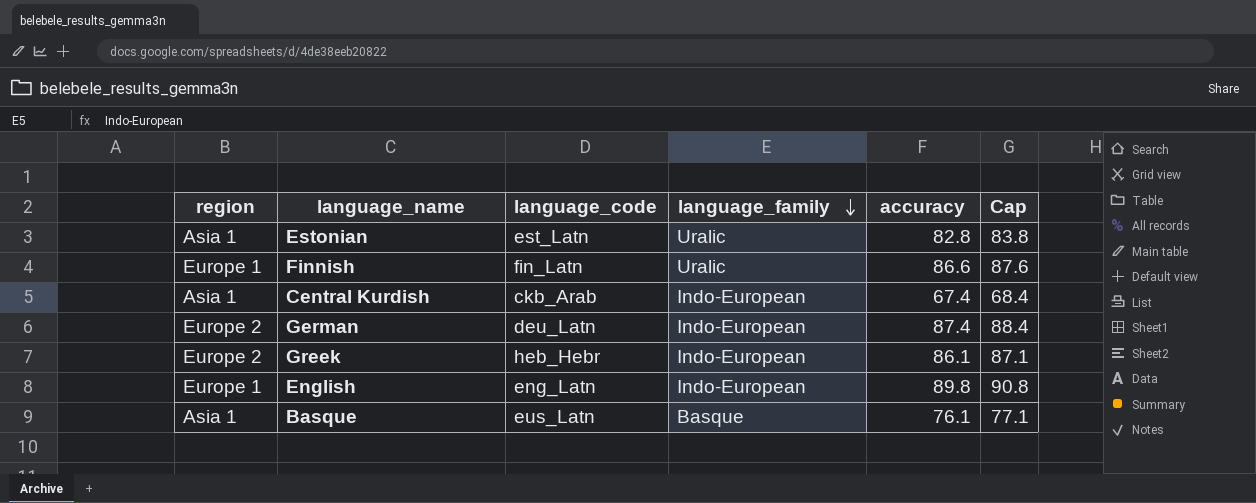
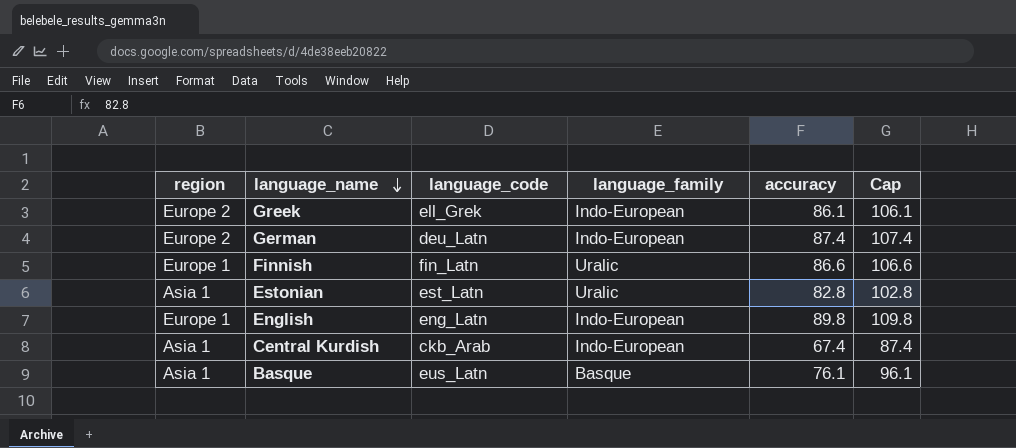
row order: language_family descending -> language_name descending
column Cap | formula: [accuracy] + 1 -> [accuracy] + 20
Greek | language_code: heb_Hebr -> ell_Grek

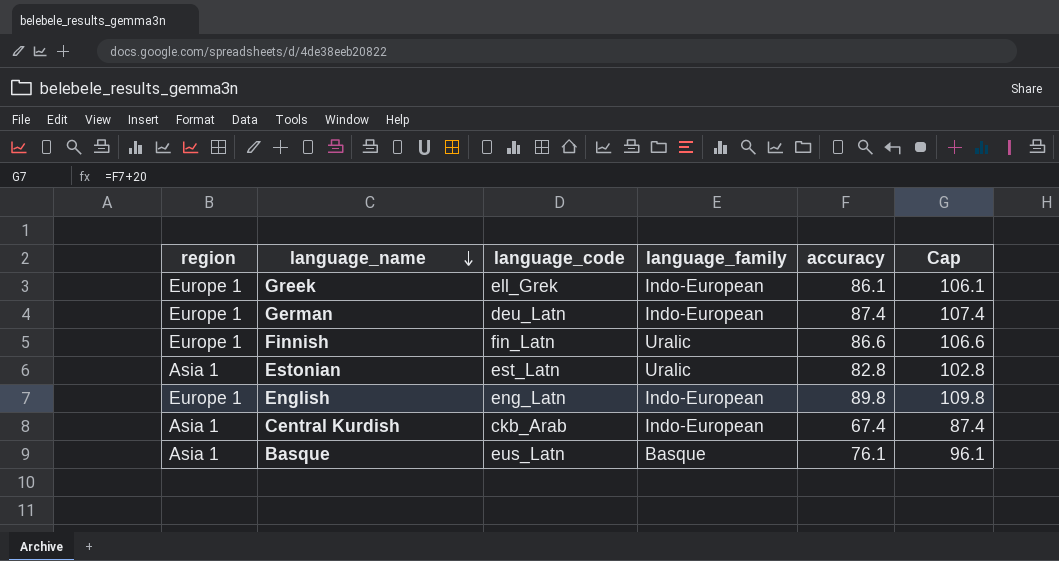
Greek | region: Europe 2 -> Europe 1
German | region: Europe 2 -> Europe 1

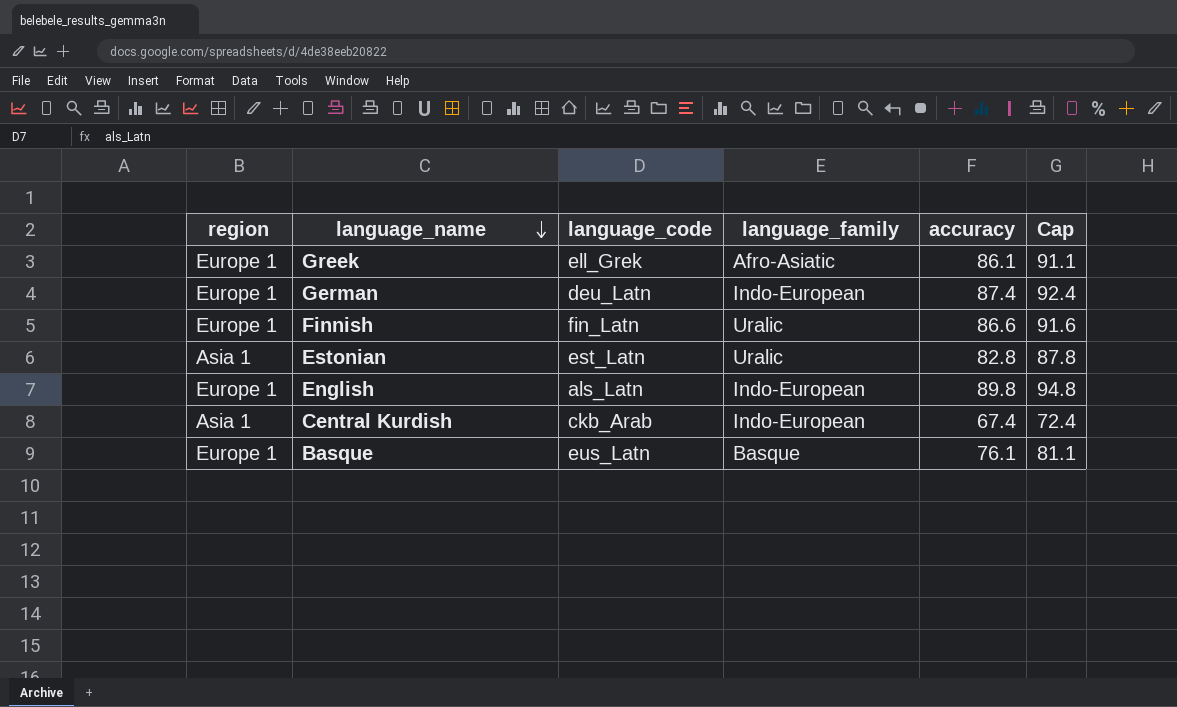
column Cap | formula: [accuracy] + 20 -> [accuracy] + 5
Greek | language_family: Indo-European -> Afro-Asiatic
English | language_code: eng_Latn -> als_Latn
Basque | region: Asia 1 -> Europe 1

